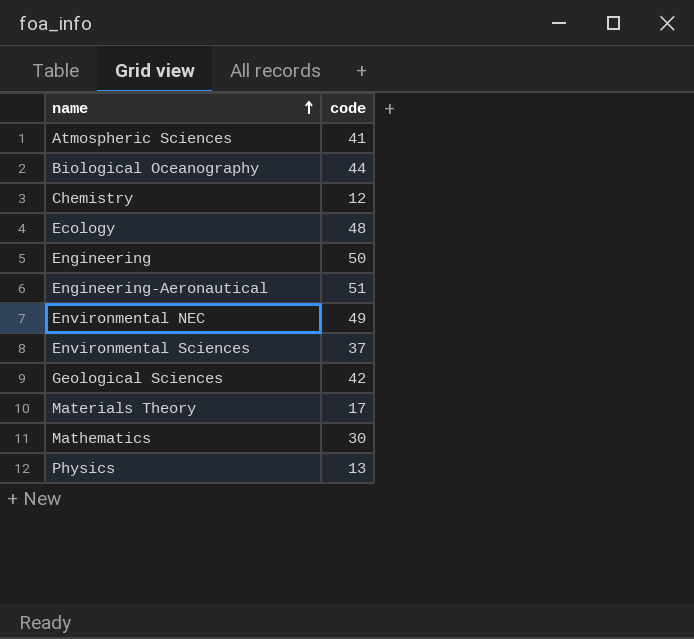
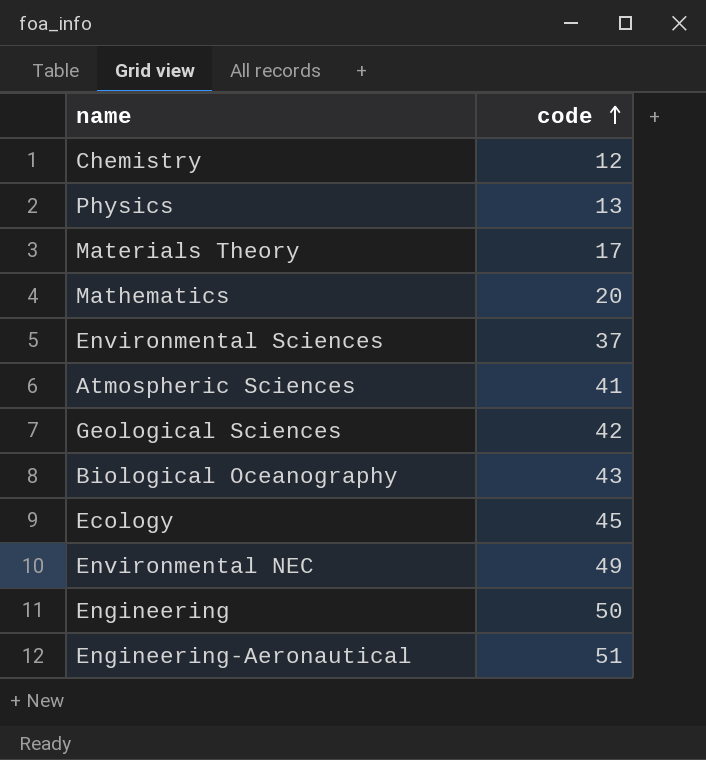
row order: name ascending -> code ascending
Mathematics | code: 30 -> 20
Biological Oceanography | code: 44 -> 43
Ecology | code: 48 -> 45

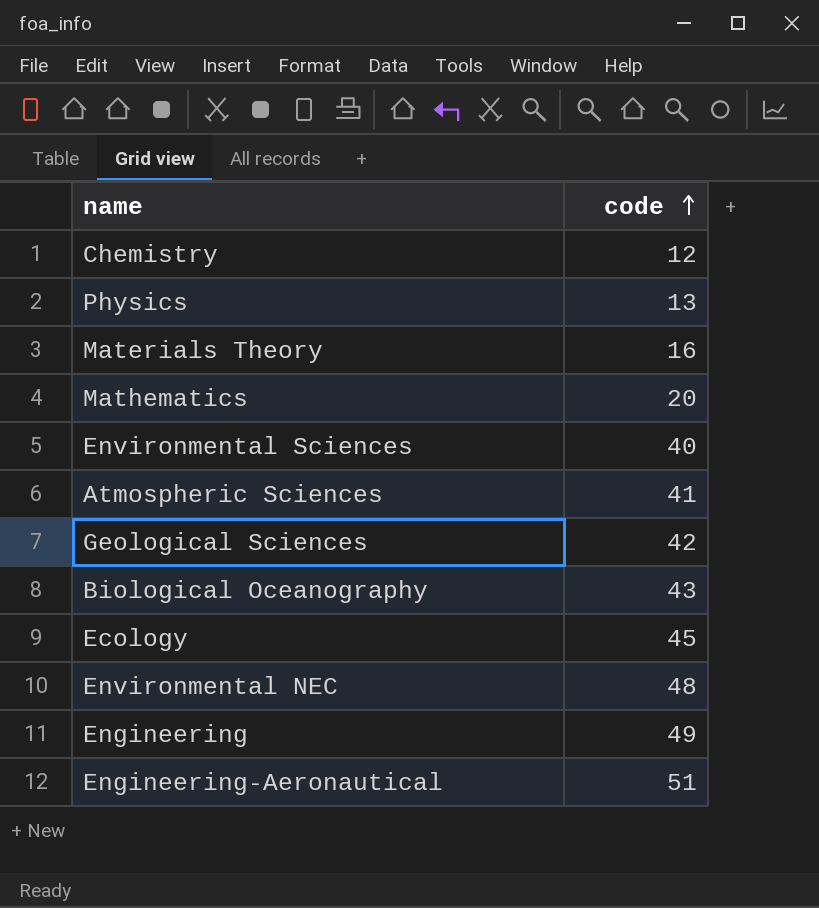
Materials Theory | code: 17 -> 16
Environmental Sciences | code: 37 -> 40
Environmental NEC | code: 49 -> 48
Engineering | code: 50 -> 49

